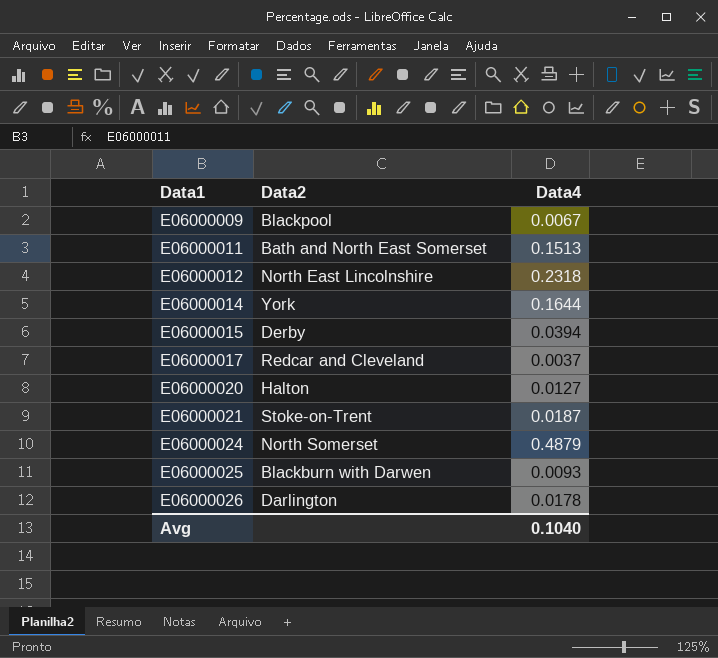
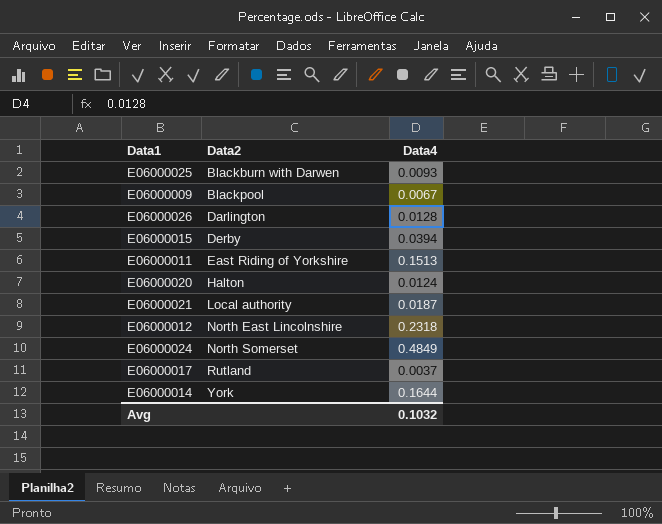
row order: Data1 ascending -> Data2 ascending
E06000026 | Data4: 0.0178 -> 0.0128
E06000011 | Data2: Bath and North East Somerset -> East Riding of Yorkshire
E06000020 | Data4: 0.0127 -> 0.0124
E06000021 | Data2: Stoke-on-Trent -> Local authority
E06000024 | Data4: 0.4879 -> 0.4849
E06000017 | Data2: Redcar and Cleveland -> Rutland
Avg | Data4: 0.1040 -> 0.1032

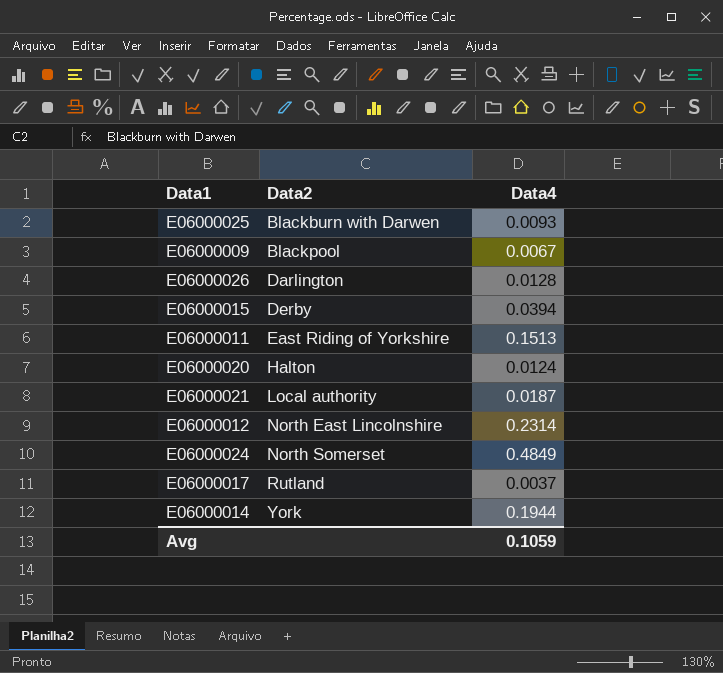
E06000012 | Data4: 0.2318 -> 0.2314
E06000014 | Data4: 0.1644 -> 0.1944
Avg | Data4: 0.1032 -> 0.1059

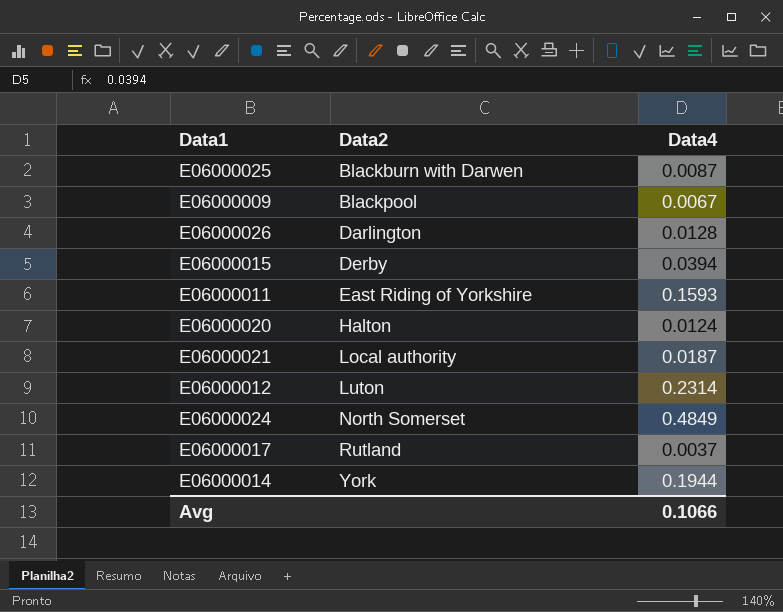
E06000025 | Data4: 0.0093 -> 0.0087
E06000011 | Data4: 0.1513 -> 0.1593
E06000012 | Data2: North East Lincolnshire -> Luton
Avg | Data4: 0.1059 -> 0.1066

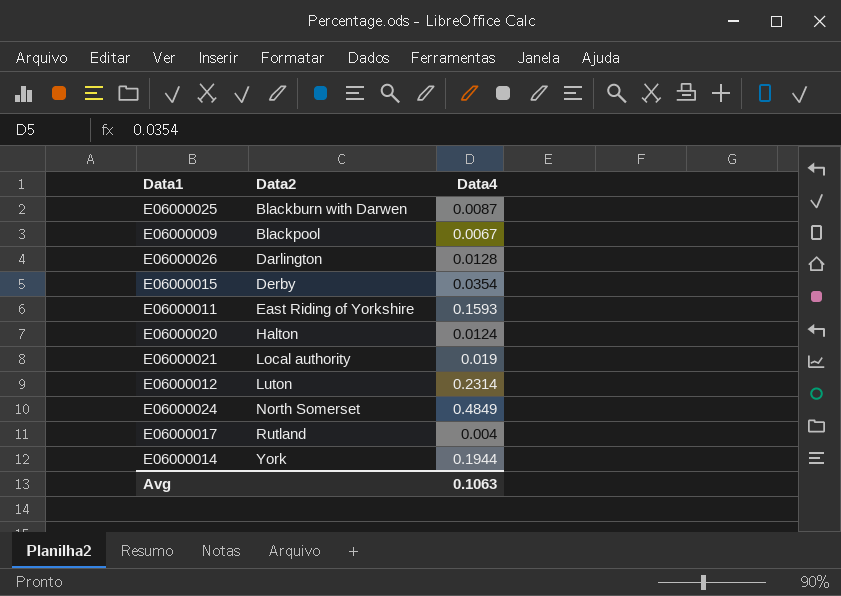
E06000015 | Data4: 0.0394 -> 0.0354
E06000021 | Data4: 0.0187 -> 0.019
E06000017 | Data4: 0.0037 -> 0.004
Avg | Data4: 0.1066 -> 0.1063

